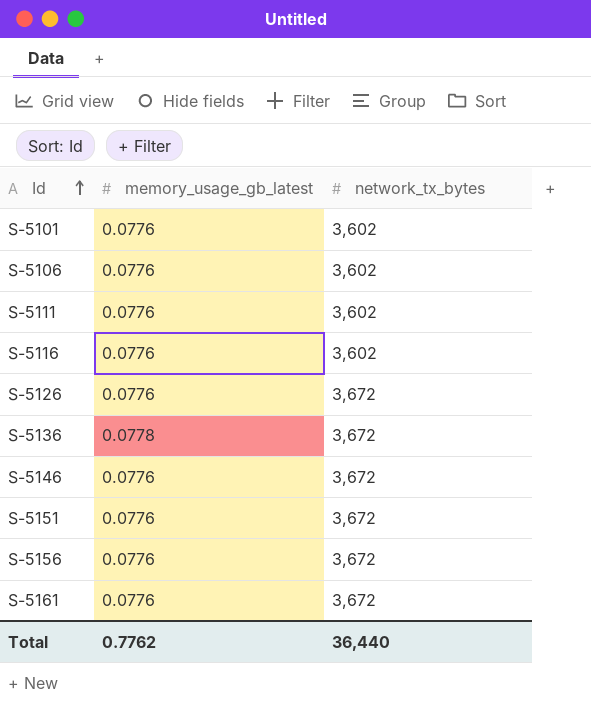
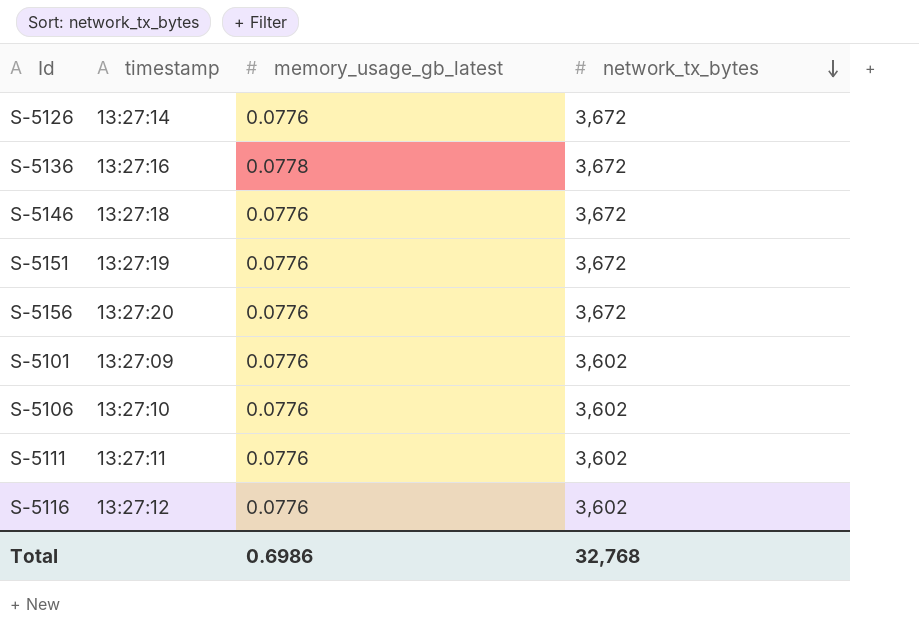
row order: Id ascending -> network_tx_bytes descending
column timestamp | position: none -> 2
row S-5161: 0.0776 | 3,672 -> none
Total | memory_usage_gb_latest: 0.7762 -> 0.6986
Total | network_tx_bytes: 36,440 -> 32,768

